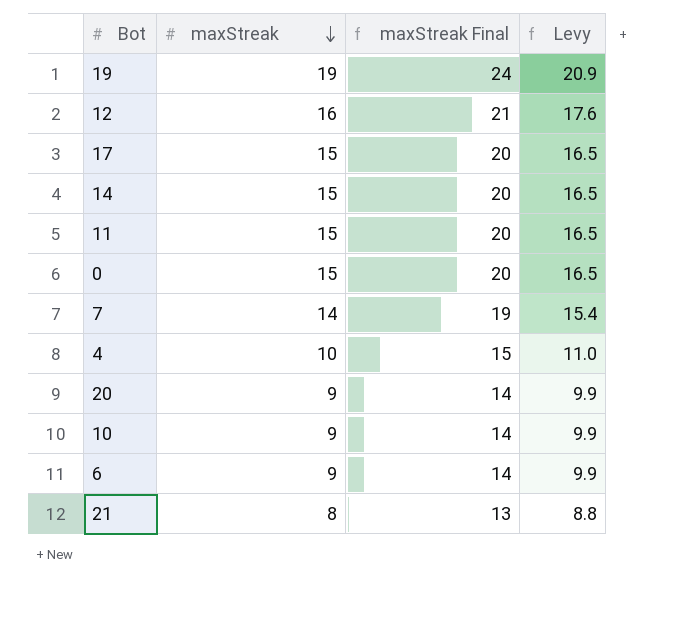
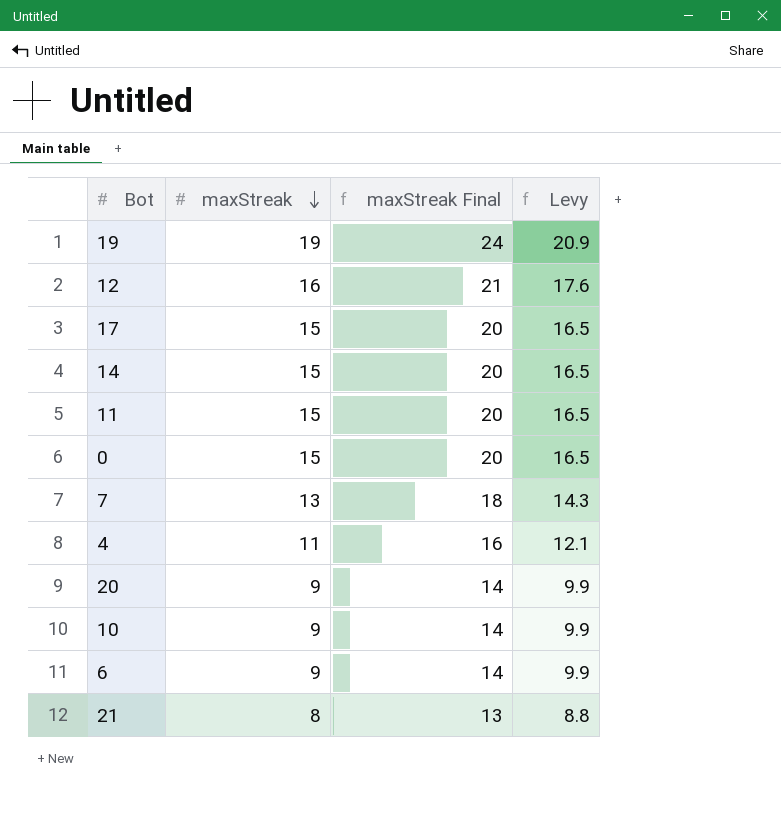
7 | maxStreak: 14 -> 13
7 | maxStreak Final: 19 -> 18
7 | Levy: 15.4 -> 14.3
4 | maxStreak: 10 -> 11
4 | maxStreak Final: 15 -> 16
4 | Levy: 11.0 -> 12.1

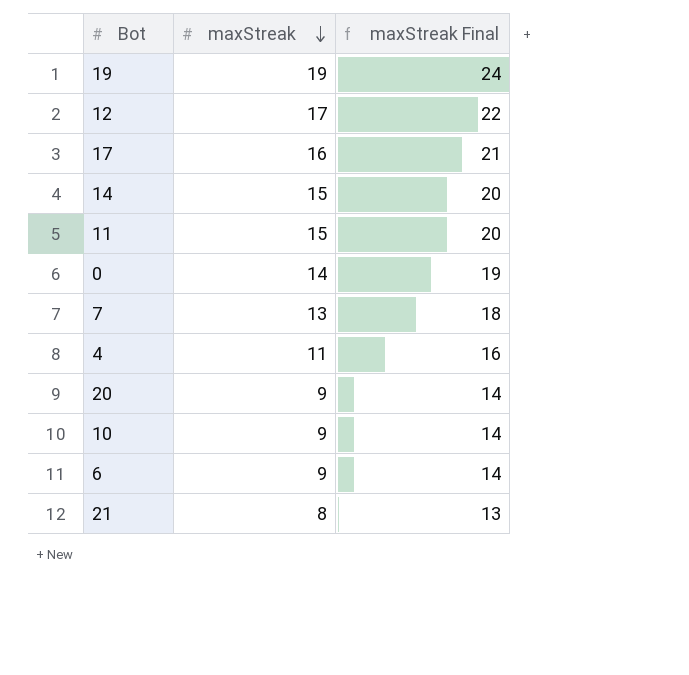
column Levy | formula: [maxStreak] * 1.1 -> none
12 | maxStreak: 16 -> 17
12 | maxStreak Final: 21 -> 22
17 | maxStreak: 15 -> 16
17 | maxStreak Final: 20 -> 21
0 | maxStreak: 15 -> 14
0 | maxStreak Final: 20 -> 19

